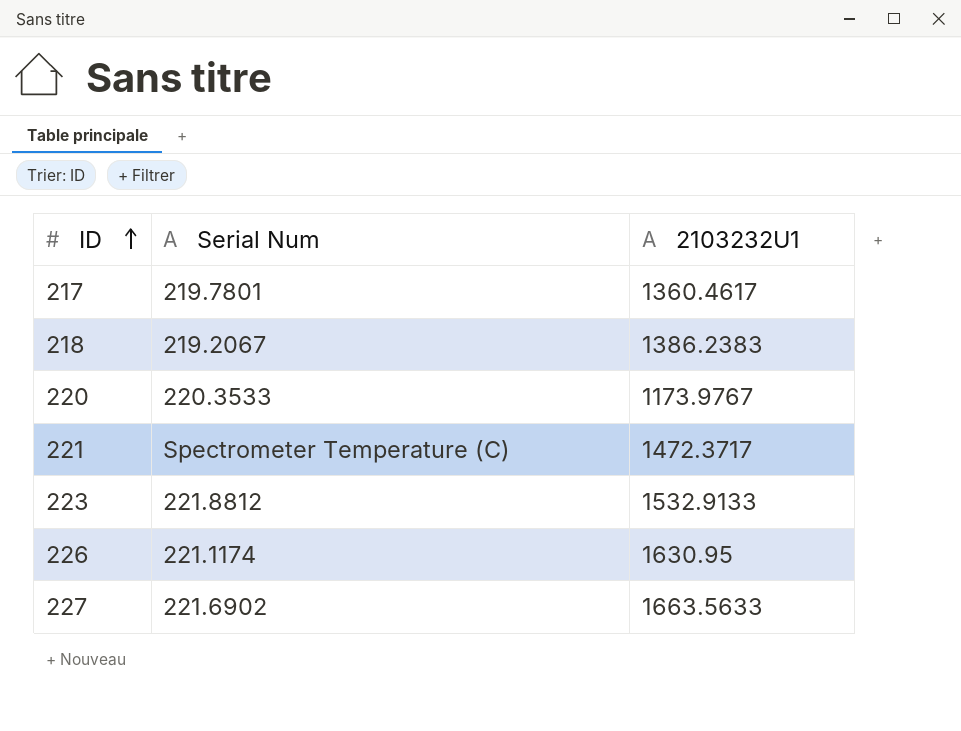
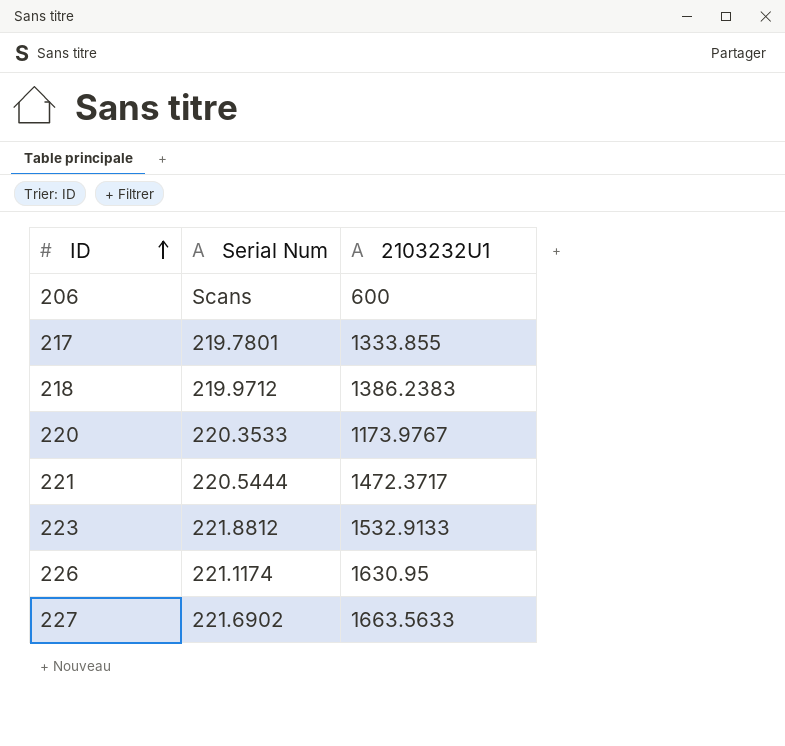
row 206: none -> Scans | 600
217 | 2103232U1: 1360.4617 -> 1333.855
218 | Serial Num: 219.2067 -> 219.9712
221 | Serial Num: Spectrometer Temperature (C) -> 220.5444

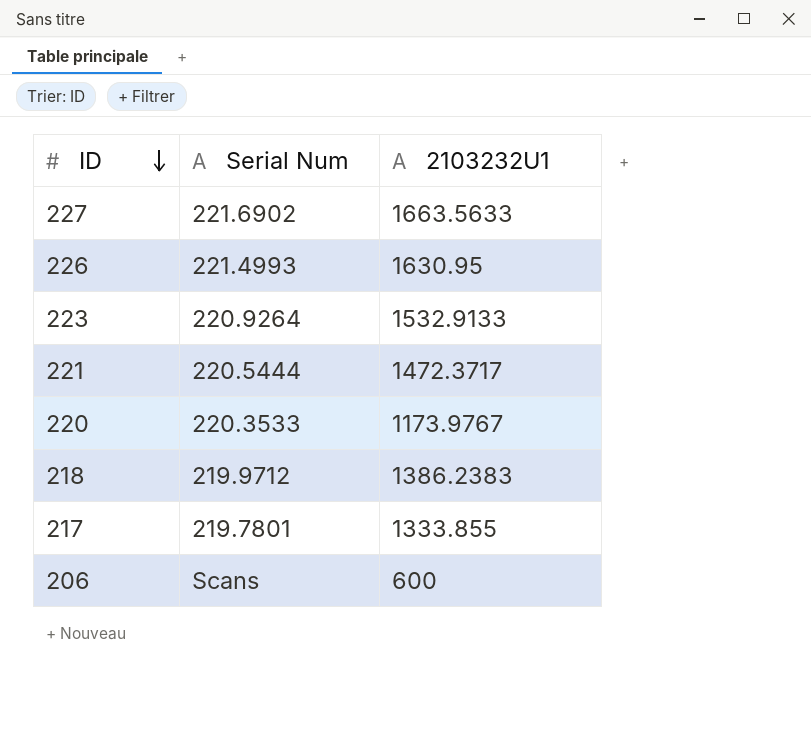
row order: ID ascending -> ID descending
226 | Serial Num: 221.1174 -> 221.4993
223 | Serial Num: 221.8812 -> 220.9264

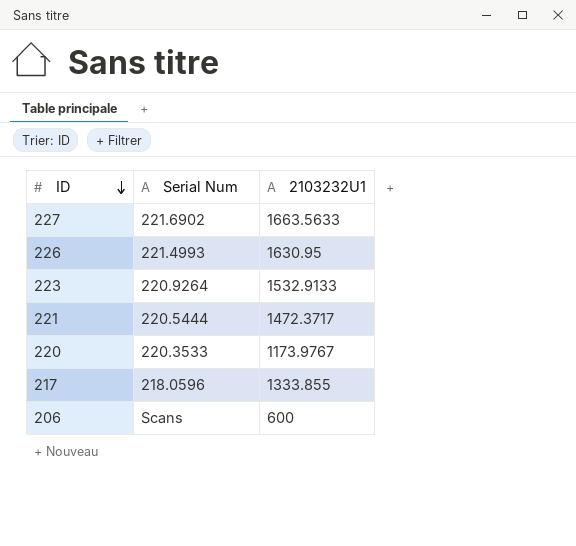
row 218: 219.9712 | 1386.2383 -> none
217 | Serial Num: 219.7801 -> 218.0596

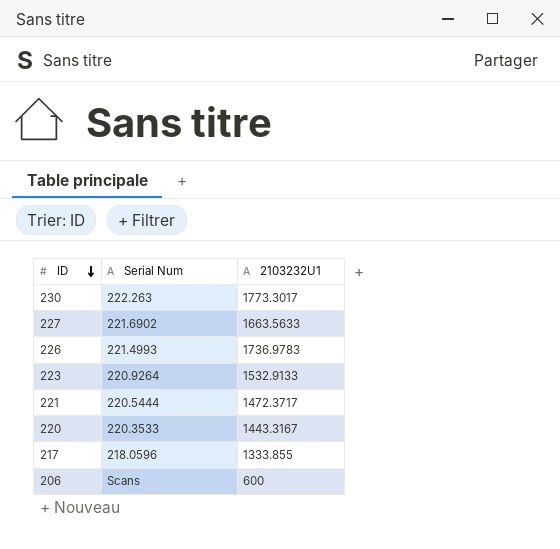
row 230: none -> 222.263 | 1773.3017
226 | 2103232U1: 1630.95 -> 1736.9783
220 | 2103232U1: 1173.9767 -> 1443.3167

